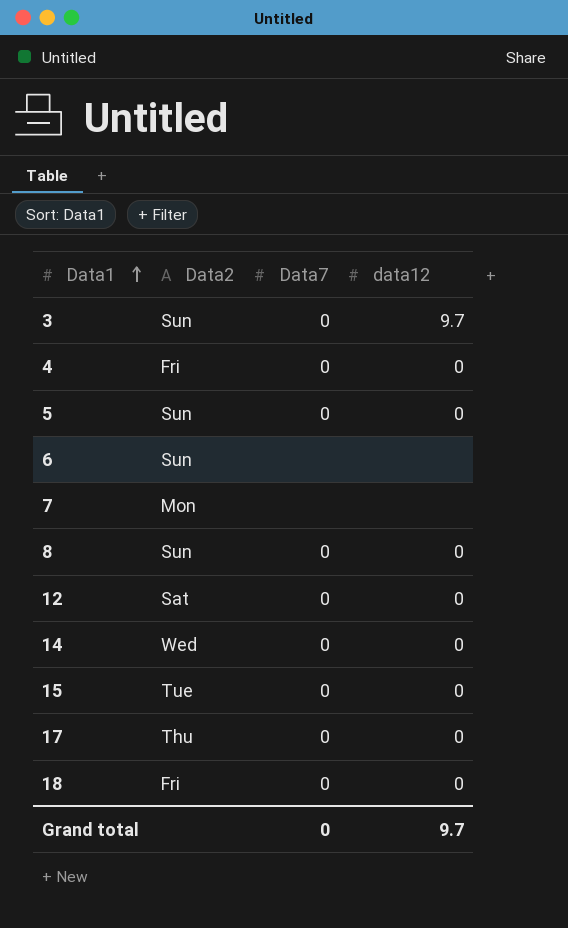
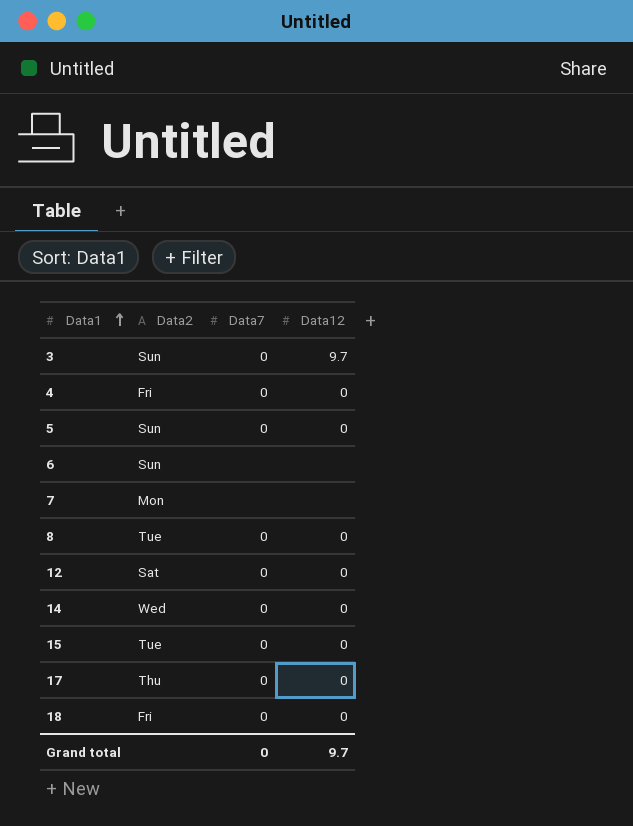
column name: data12 -> Data12
8 | Data2: Sun -> Tue

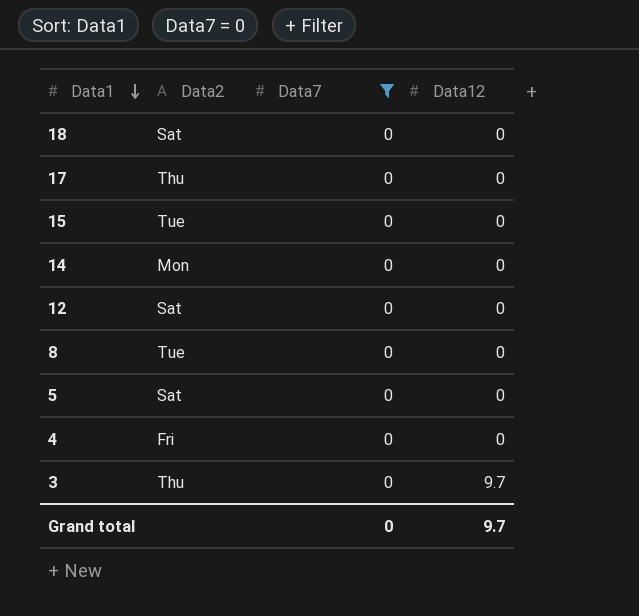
filter: none -> Data7 = 0
row order: Data1 ascending -> Data1 descending
18 | Data2: Fri -> Sat
14 | Data2: Wed -> Mon
5 | Data2: Sun -> Sat
3 | Data2: Sun -> Thu

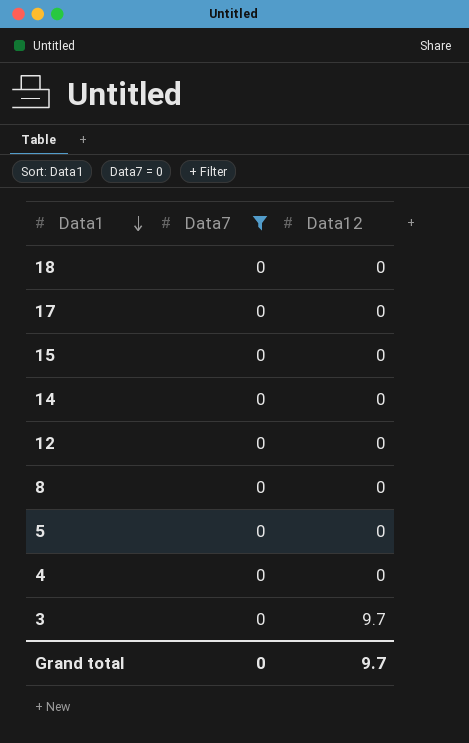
column Data2 | position: 2 -> none

